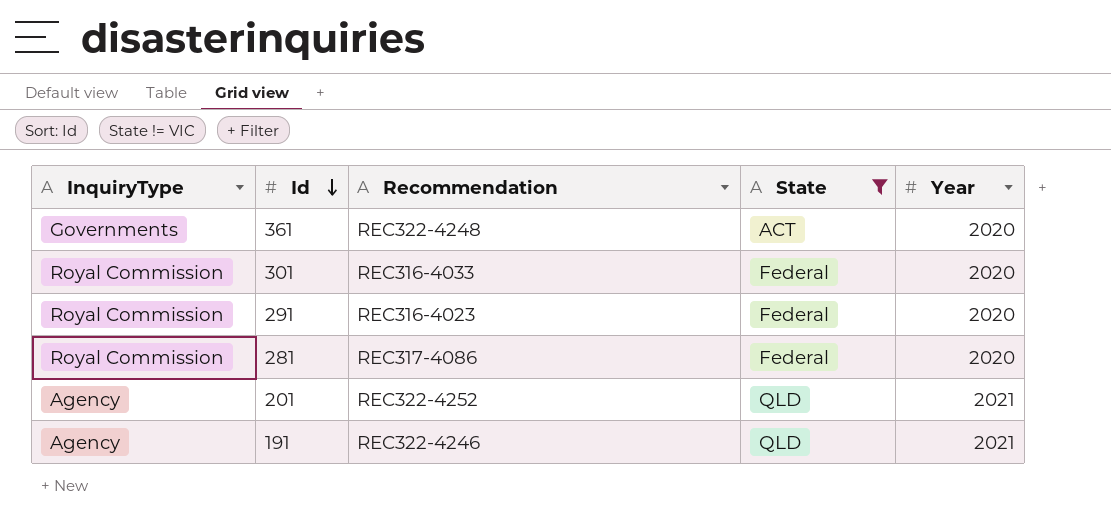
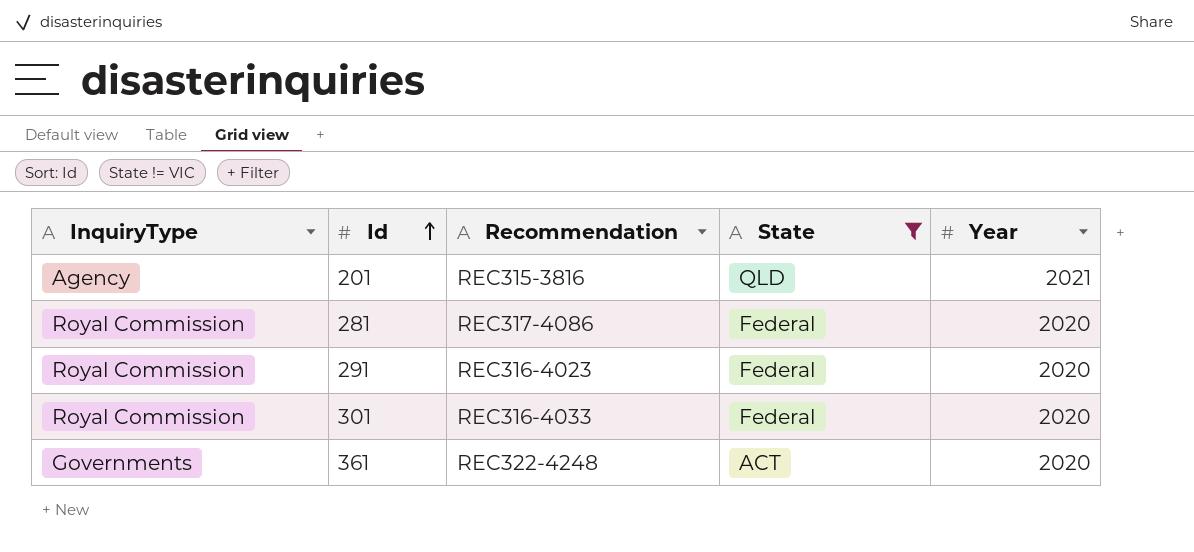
row order: Id descending -> Id ascending
row 191: Agency | REC322-4246 | QLD | 2021 -> none
201 | Recommendation: REC322-4252 -> REC315-3816

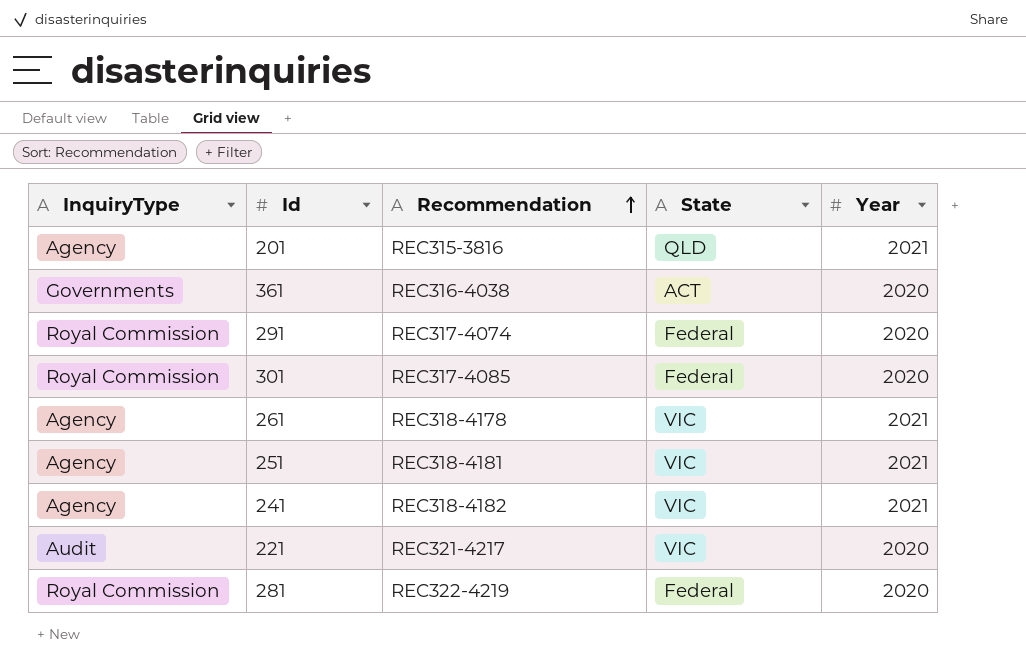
filter: State != VIC -> none
row order: Id ascending -> Recommendation ascending
361 | Recommendation: REC322-4248 -> REC316-4038
291 | Recommendation: REC316-4023 -> REC317-4074
301 | Recommendation: REC316-4033 -> REC317-4085
281 | Recommendation: REC317-4086 -> REC322-4219

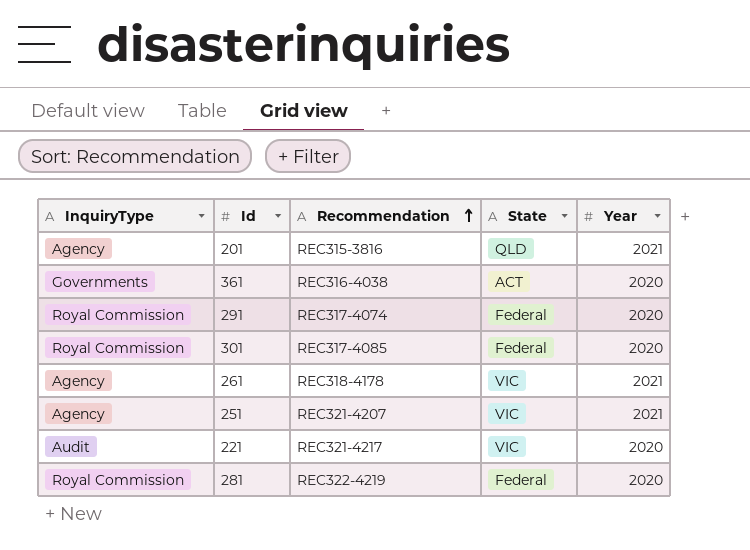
row 241: Agency | REC318-4182 | VIC | 2021 -> none
251 | Recommendation: REC318-4181 -> REC321-4207

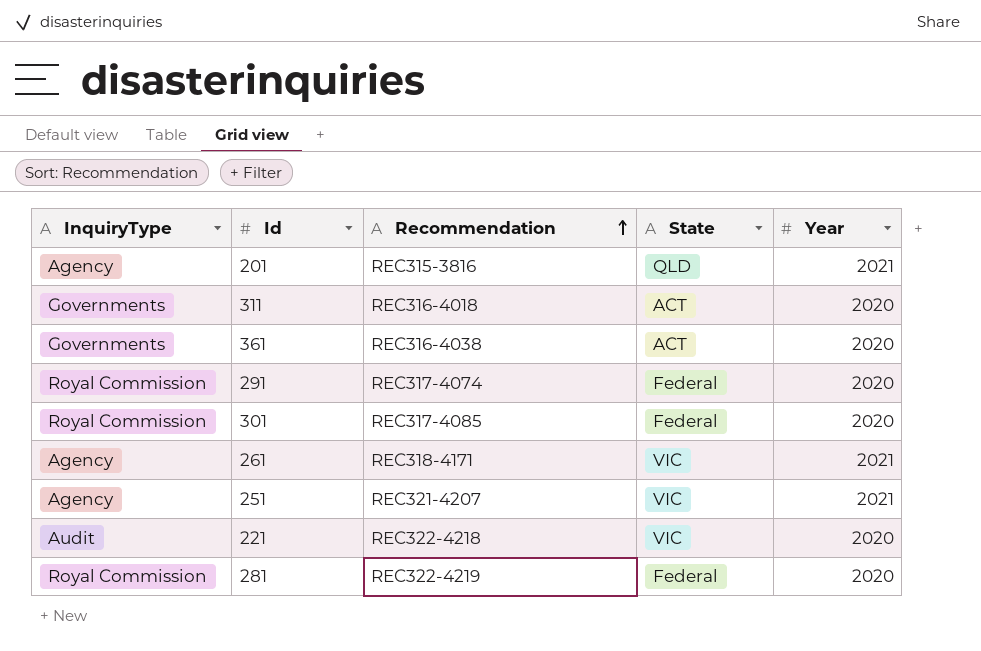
row 311: none -> Governments | REC316-4018 | ACT | 2020
261 | Recommendation: REC318-4178 -> REC318-4171
221 | Recommendation: REC321-4217 -> REC322-4218

